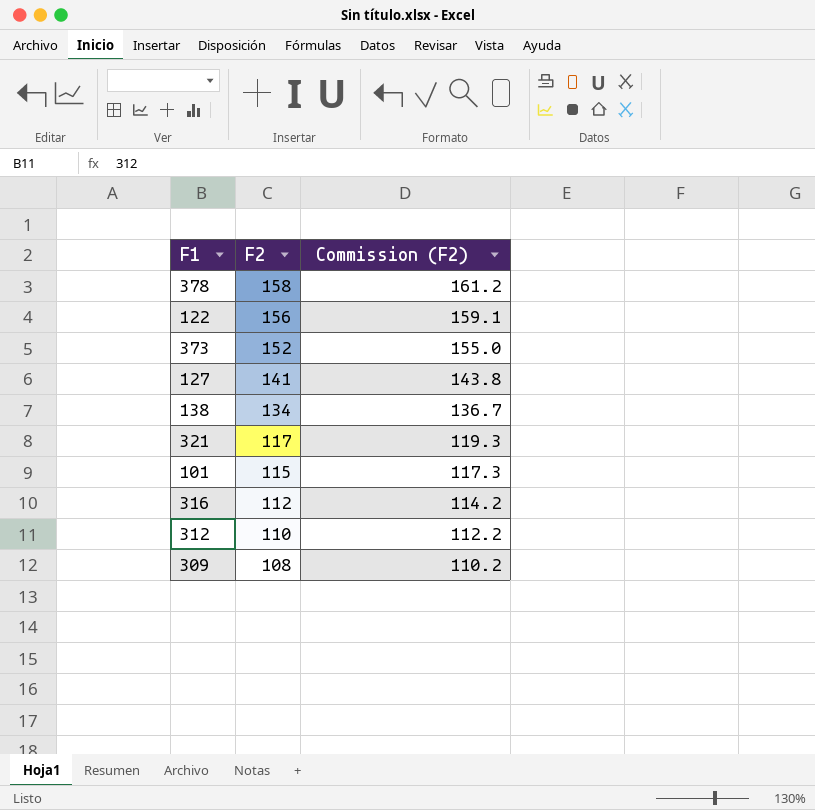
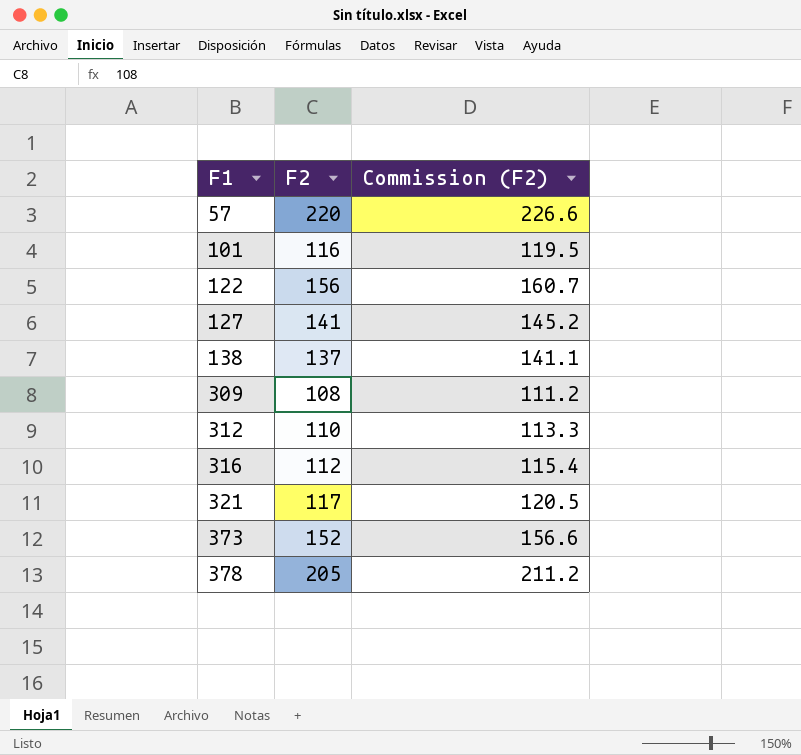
row order: F2 descending -> F1 ascending
column Commission (F2) | formula: [F2] * 1.02 -> [F2] * 1.03
row 57: none -> 220 | 226.6
101 | F2: 115 -> 116
138 | F2: 134 -> 137
378 | F2: 158 -> 205

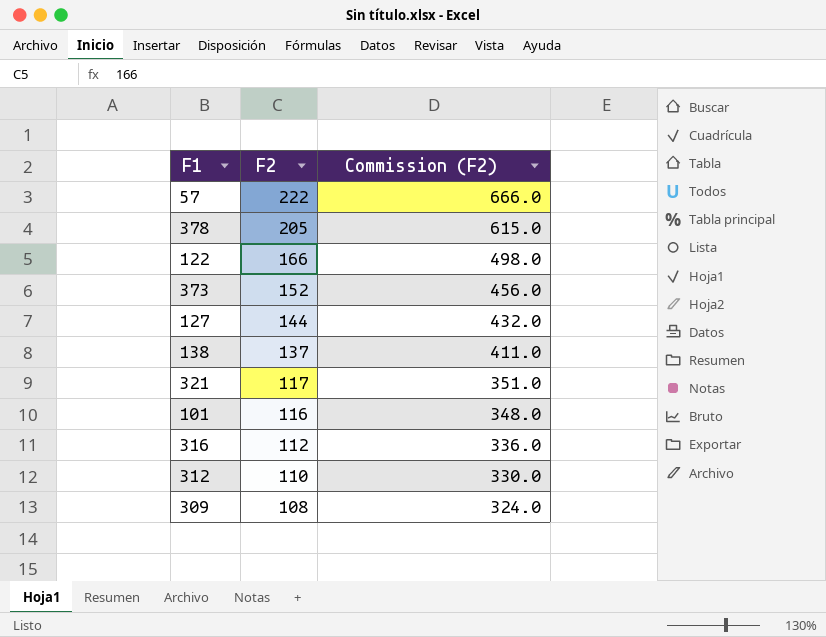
row order: F1 ascending -> F2 descending
column Commission (F2) | formula: [F2] * 1.03 -> [F2] * 3
57 | F2: 220 -> 222
122 | F2: 156 -> 166
127 | F2: 141 -> 144

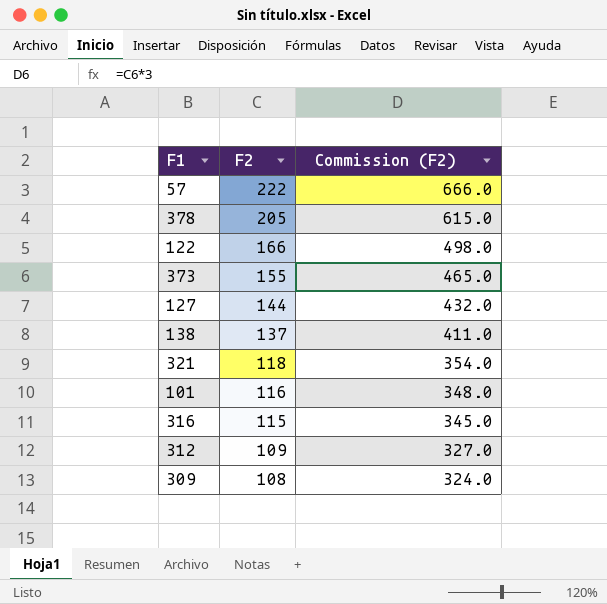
373 | F2: 152 -> 155
373 | Commission (F2): 456.0 -> 465.0
321 | F2: 117 -> 118
321 | Commission (F2): 351.0 -> 354.0
316 | F2: 112 -> 115
316 | Commission (F2): 336.0 -> 345.0
312 | F2: 110 -> 109
312 | Commission (F2): 330.0 -> 327.0

